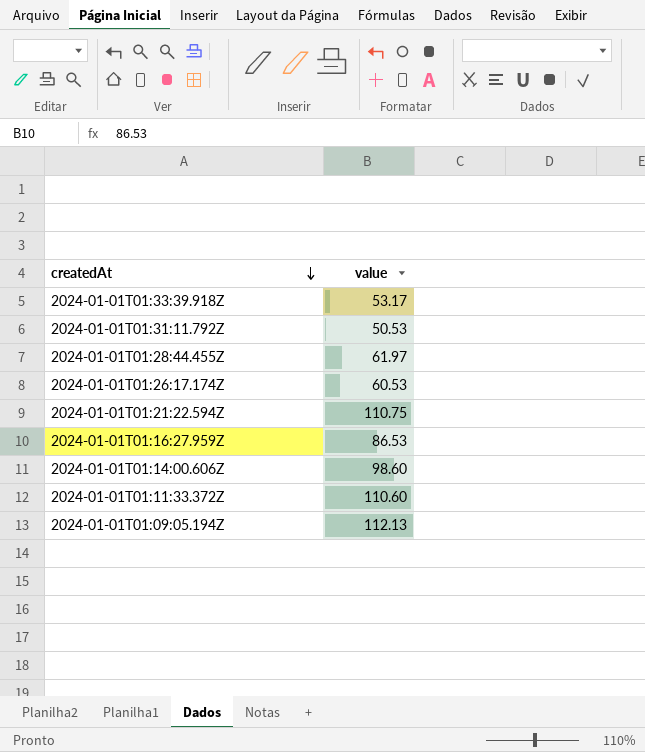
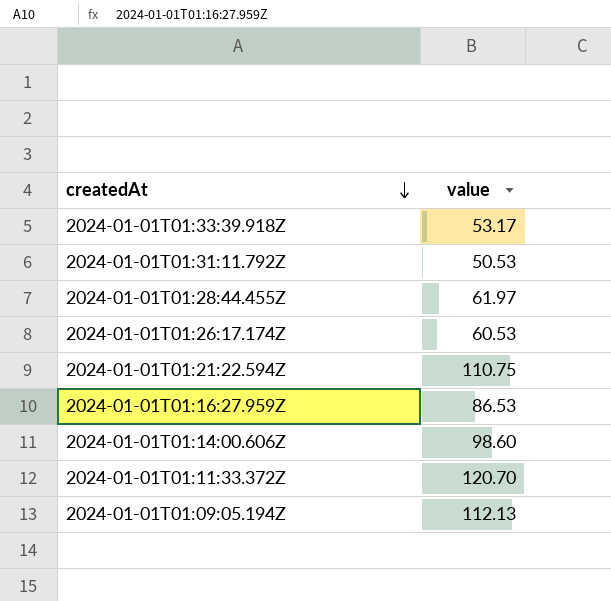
2024-01-01T01:11:33.372Z | value: 110.60 -> 120.70

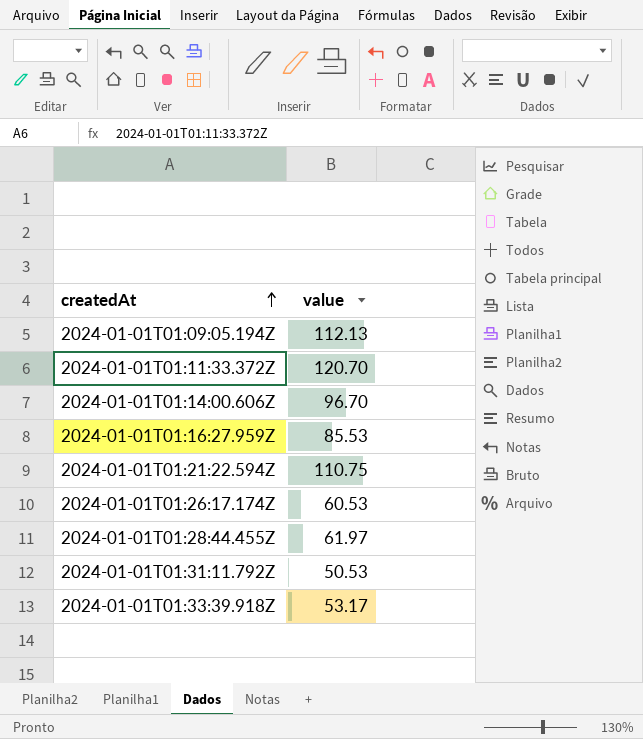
row order: createdAt descending -> createdAt ascending
2024-01-01T01:14:00.606Z | value: 98.60 -> 96.70
2024-01-01T01:16:27.959Z | value: 86.53 -> 85.53

